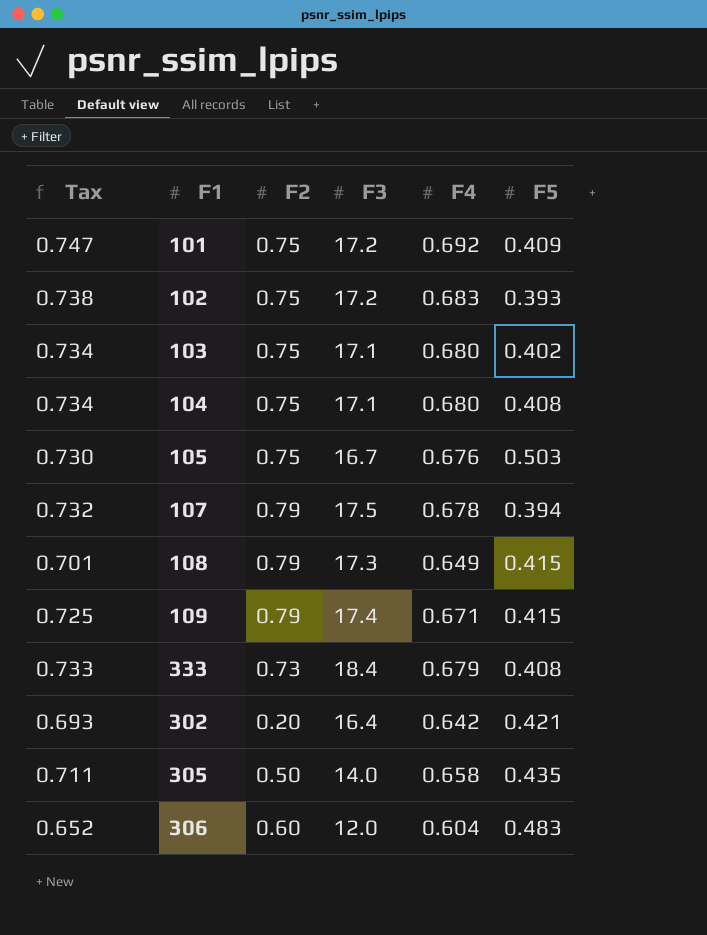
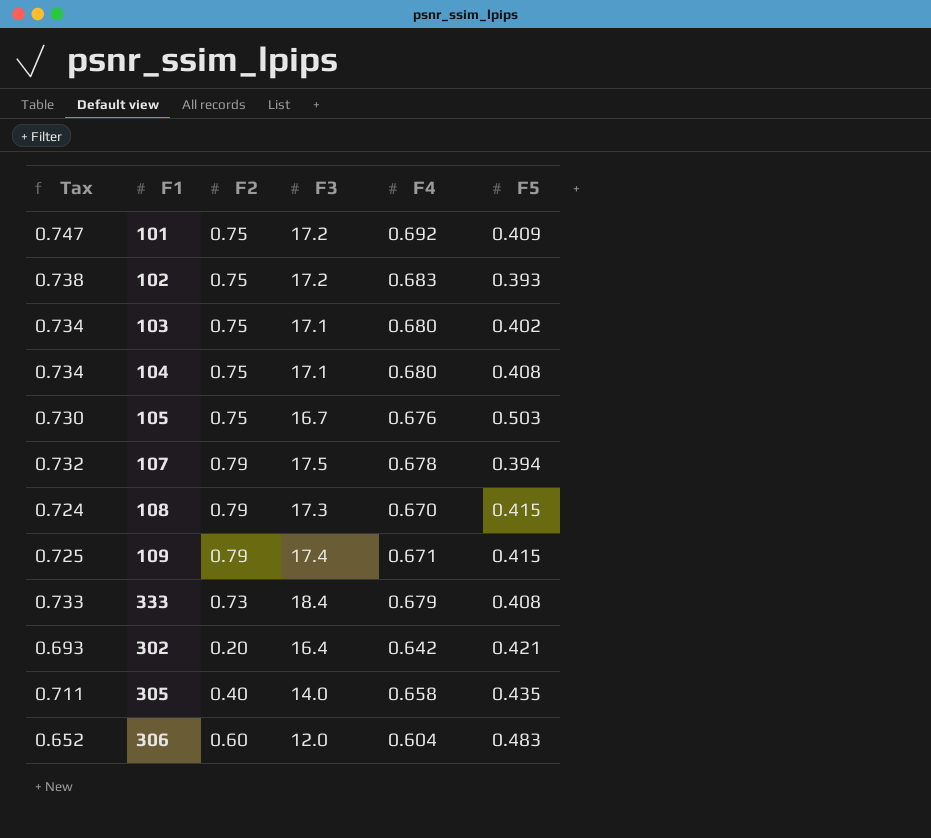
108 | Tax: 0.701 -> 0.724
108 | F4: 0.649 -> 0.670
305 | F2: 0.50 -> 0.40

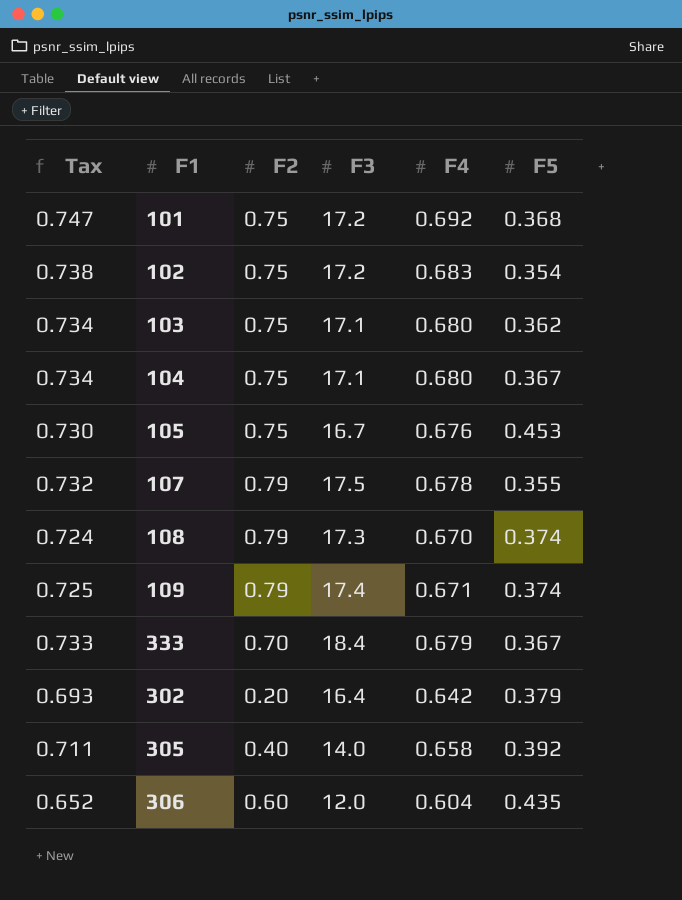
101 | F5: 0.409 -> 0.368
102 | F5: 0.393 -> 0.354
103 | F5: 0.402 -> 0.362
104 | F5: 0.408 -> 0.367
105 | F5: 0.503 -> 0.453
107 | F5: 0.394 -> 0.355
108 | F5: 0.415 -> 0.374
109 | F5: 0.415 -> 0.374
333 | F2: 0.73 -> 0.70
333 | F5: 0.408 -> 0.367
302 | F5: 0.421 -> 0.379
305 | F5: 0.435 -> 0.392
306 | F5: 0.483 -> 0.435

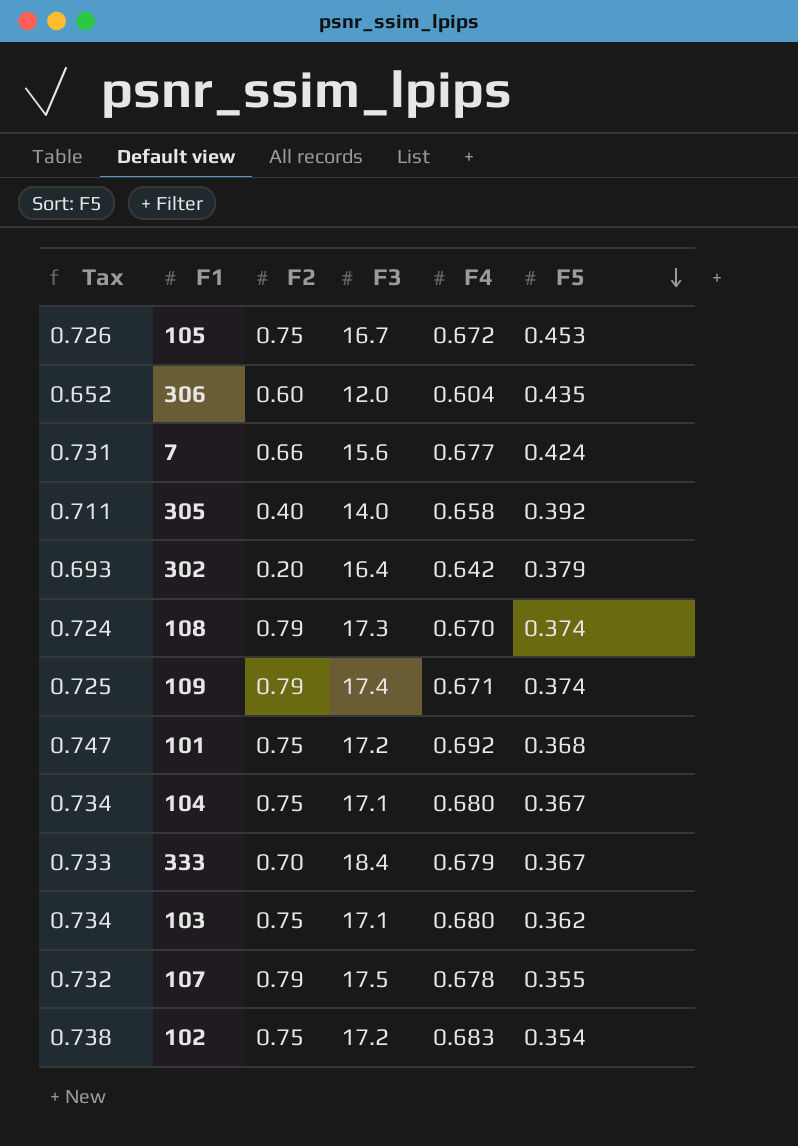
row order: none -> F5 descending
105 | Tax: 0.730 -> 0.726
105 | F4: 0.676 -> 0.672
row 7: none -> 0.731 | 0.66 | 15.6 | 0.677 | 0.424

